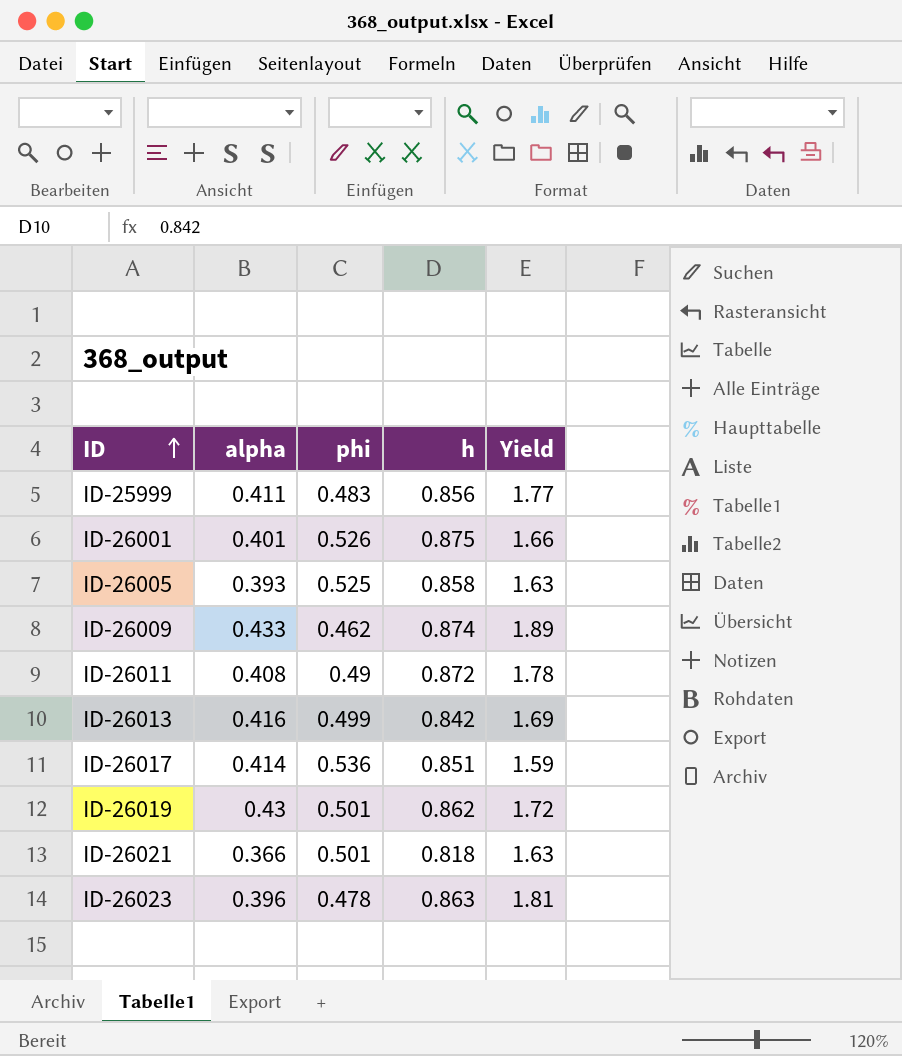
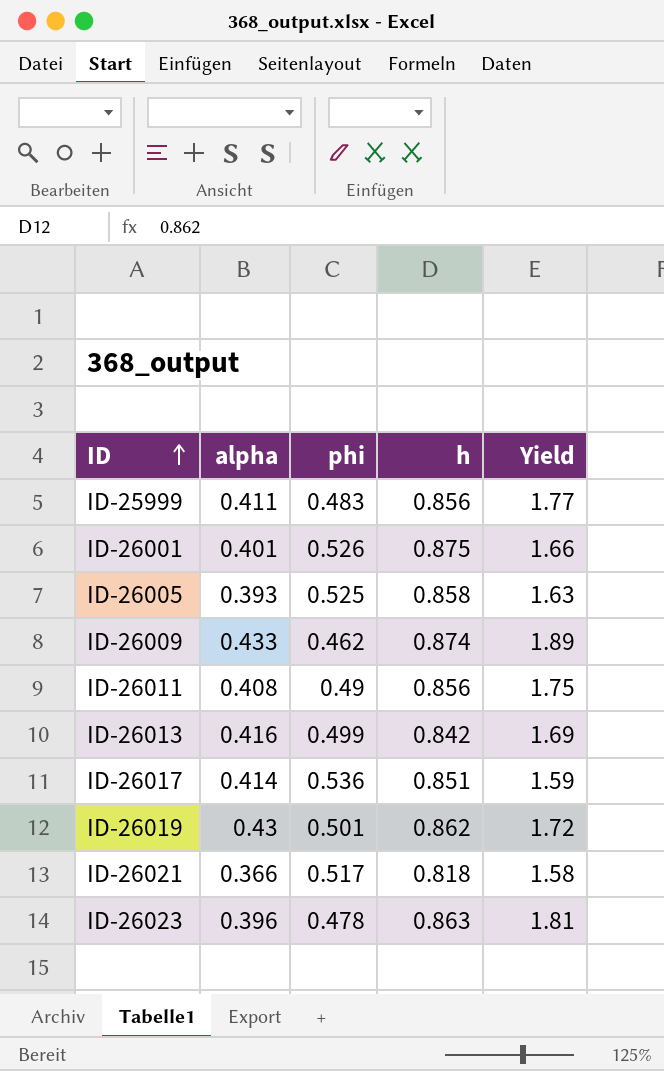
ID-26011 | h: 0.872 -> 0.856
ID-26011 | Yield: 1.78 -> 1.75
ID-26021 | phi: 0.501 -> 0.517
ID-26021 | Yield: 1.63 -> 1.58

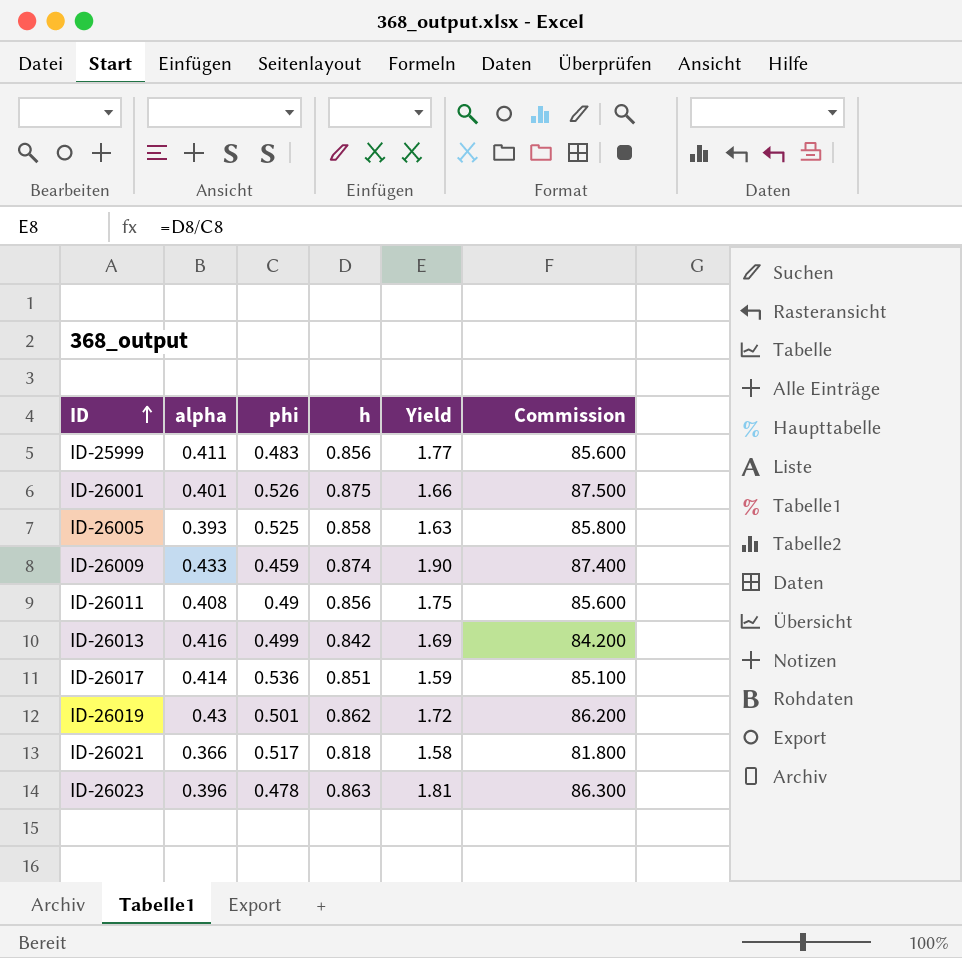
column Commission | formula: none -> [h] * 100
ID-26009 | phi: 0.462 -> 0.459
ID-26009 | Yield: 1.89 -> 1.90

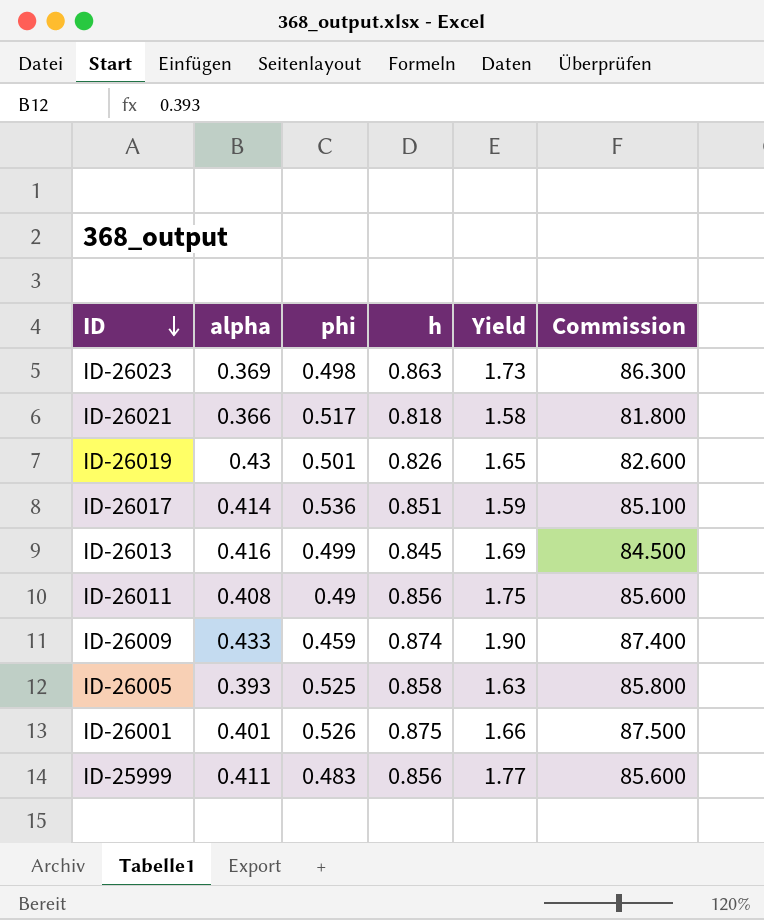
row order: ID ascending -> ID descending
ID-26023 | alpha: 0.396 -> 0.369
ID-26023 | phi: 0.478 -> 0.498
ID-26023 | Yield: 1.81 -> 1.73
ID-26019 | h: 0.862 -> 0.826
ID-26019 | Yield: 1.72 -> 1.65
ID-26019 | Commission: 86.200 -> 82.600
ID-26013 | h: 0.842 -> 0.845
ID-26013 | Commission: 84.200 -> 84.500

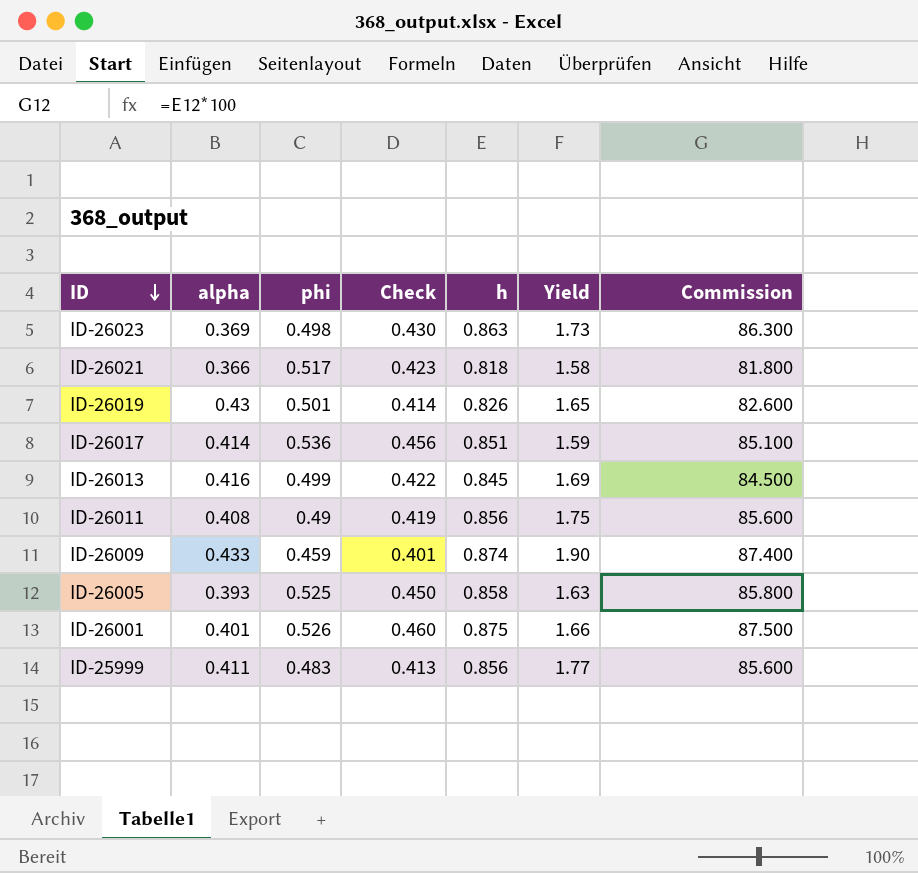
column Check | formula: none -> [phi] * [h]

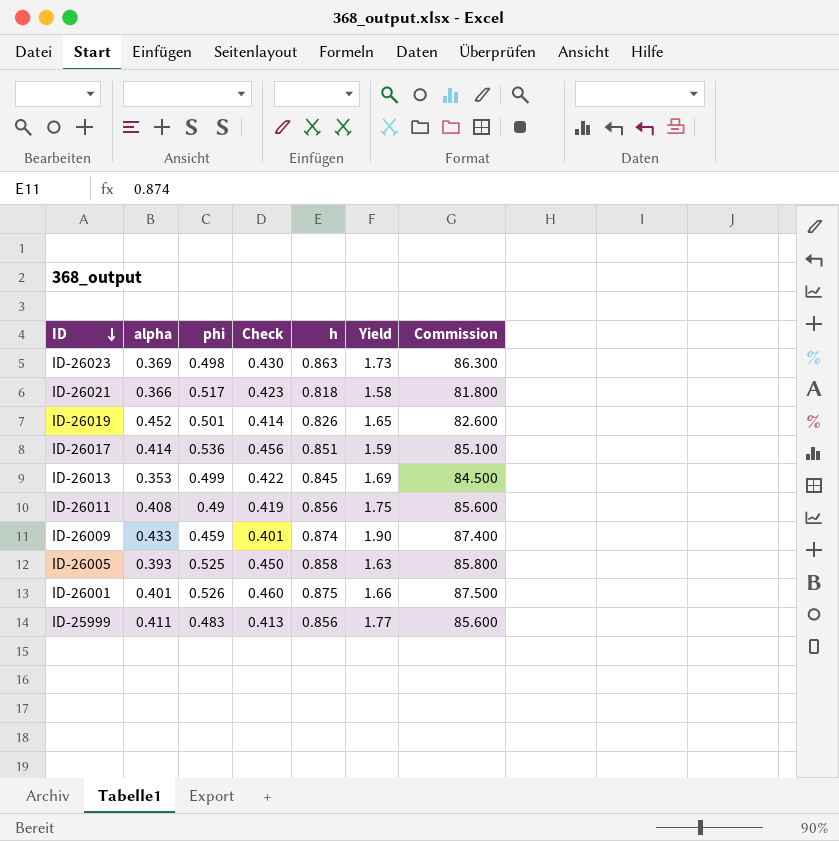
ID-26019 | alpha: 0.43 -> 0.452
ID-26013 | alpha: 0.416 -> 0.353

